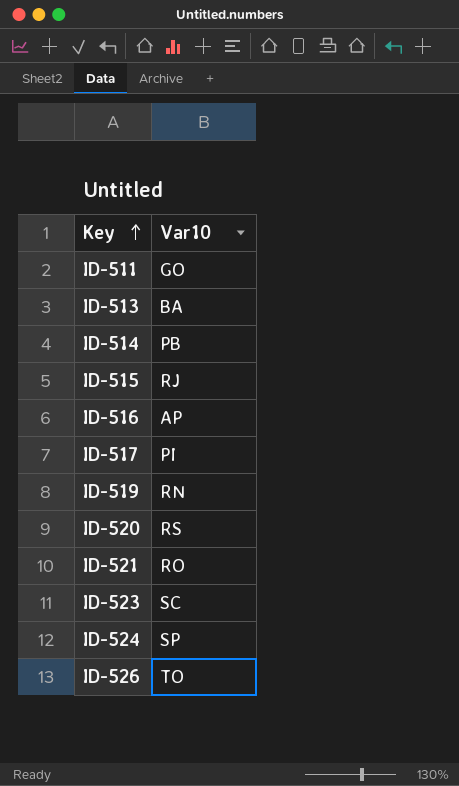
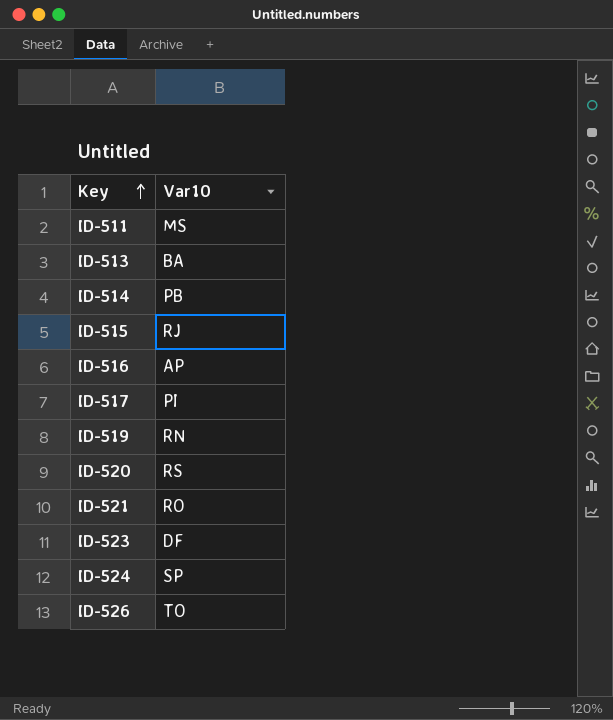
ID-511 | Var10: GO -> MS
ID-523 | Var10: SC -> DF

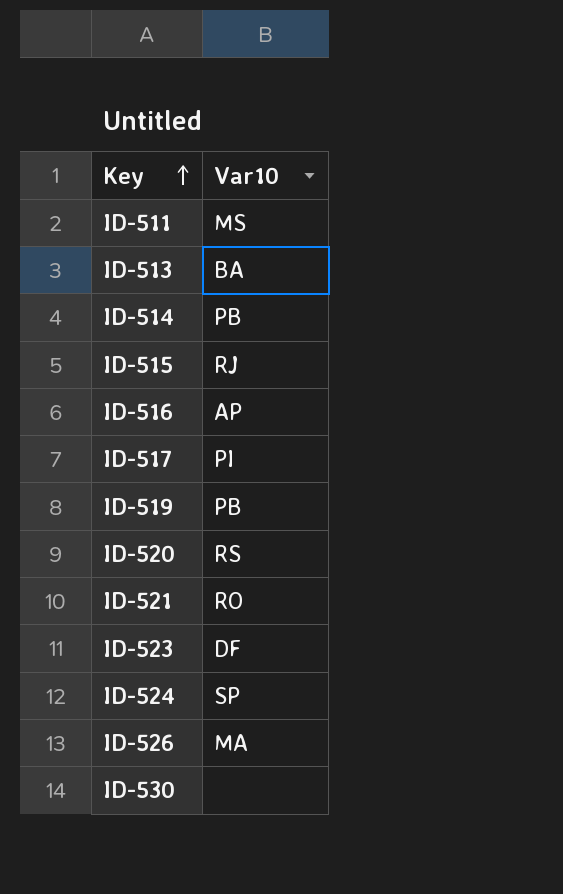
ID-519 | Var10: RN -> PB
ID-526 | Var10: TO -> MA
row ID-530: none -> none

